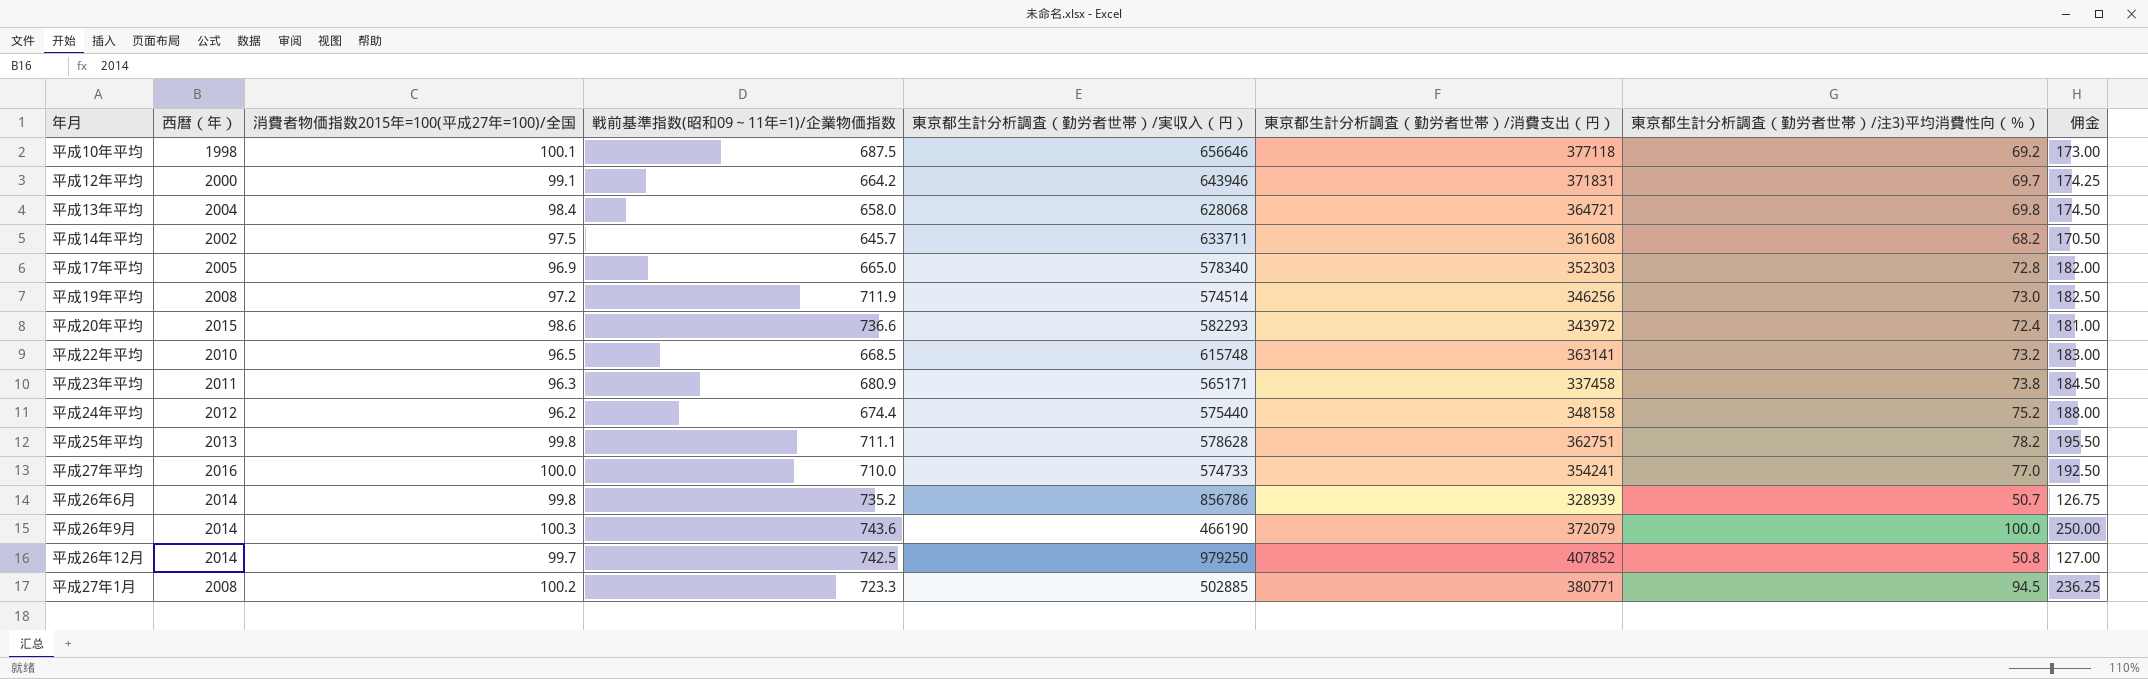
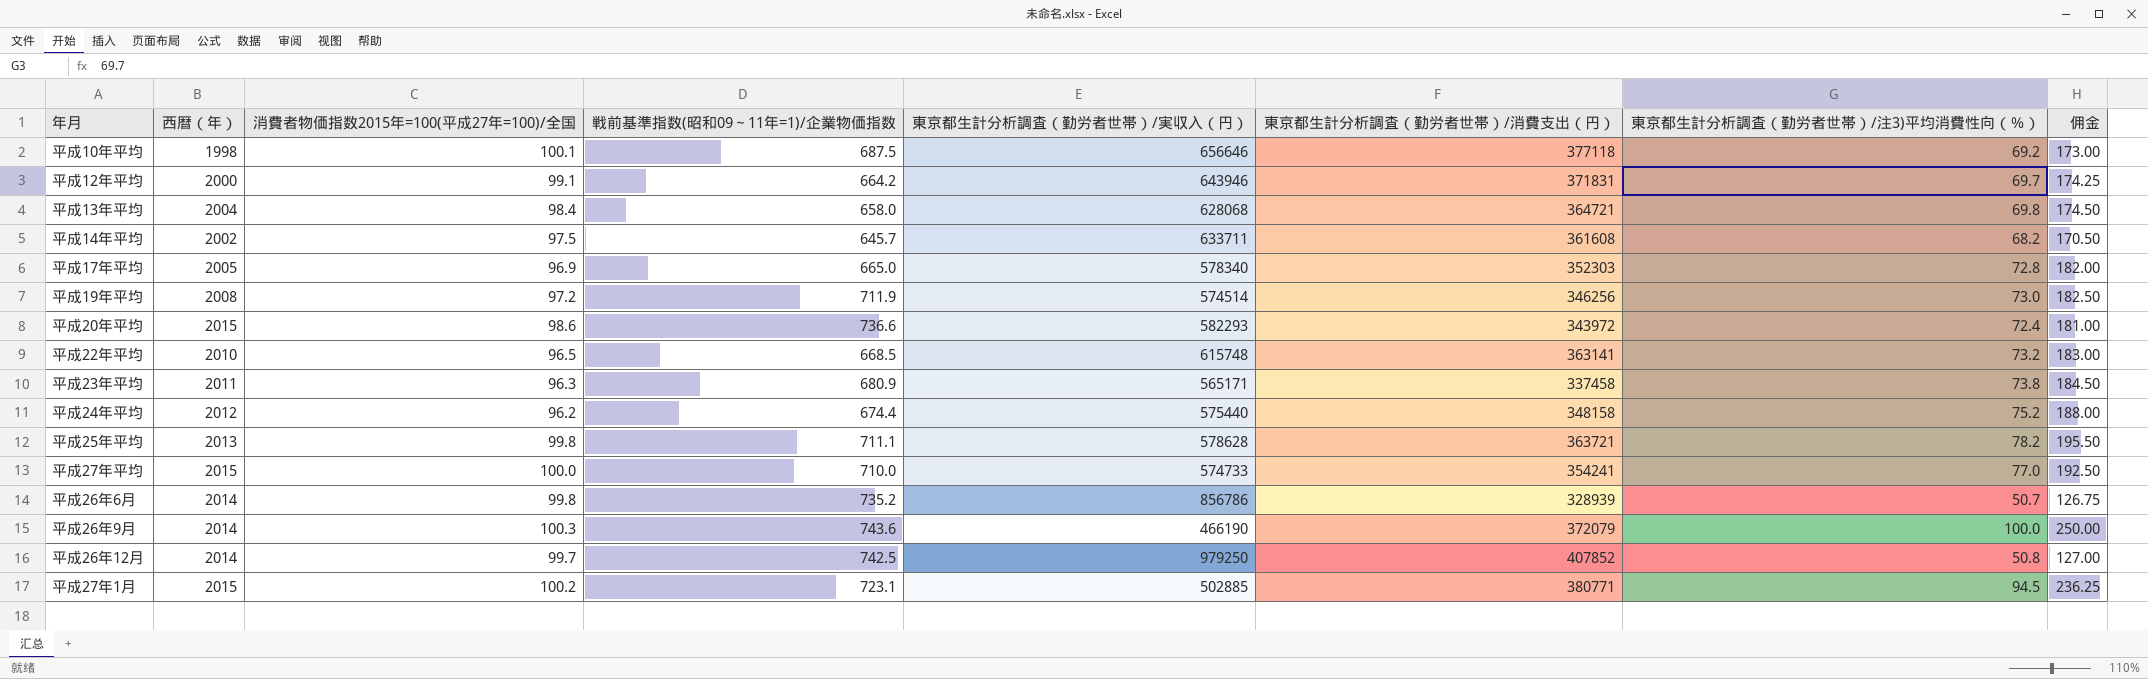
平成25年平均 | 東京都生計分析調査（勤労者世帯）/消費支出（円）: 362751 -> 363721
平成27年平均 | 西暦（年）: 2016 -> 2015
平成27年1月 | 西暦（年）: 2008 -> 2015
平成27年1月 | 戦前基準指数(昭和09～11年=1)/企業物価指数: 723.3 -> 723.1

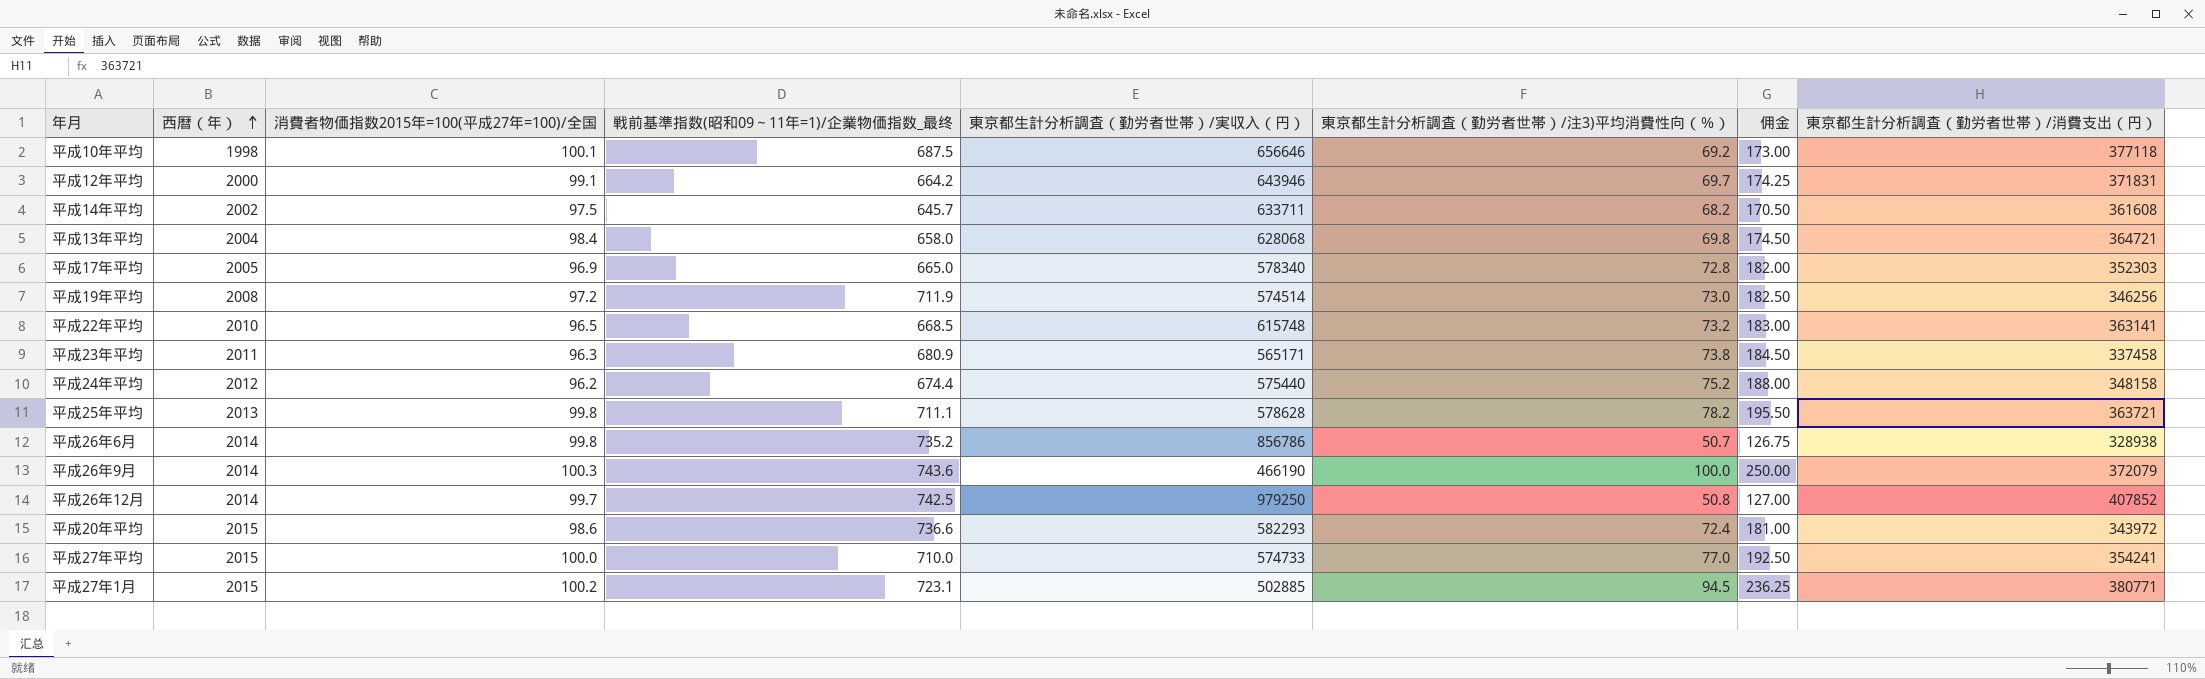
row order: none -> 西暦（年） ascending
column name: 戦前基準指数(昭和09～11年=1)/企業物価指数 -> 戦前基準指数(昭和09～11年=1)/企業物価指数_最终
column 東京都生計分析調査（勤労者世帯）/消費支出（円） | position: 6 -> 8
平成26年6月 | 東京都生計分析調査（勤労者世帯）/消費支出（円）: 328939 -> 328938

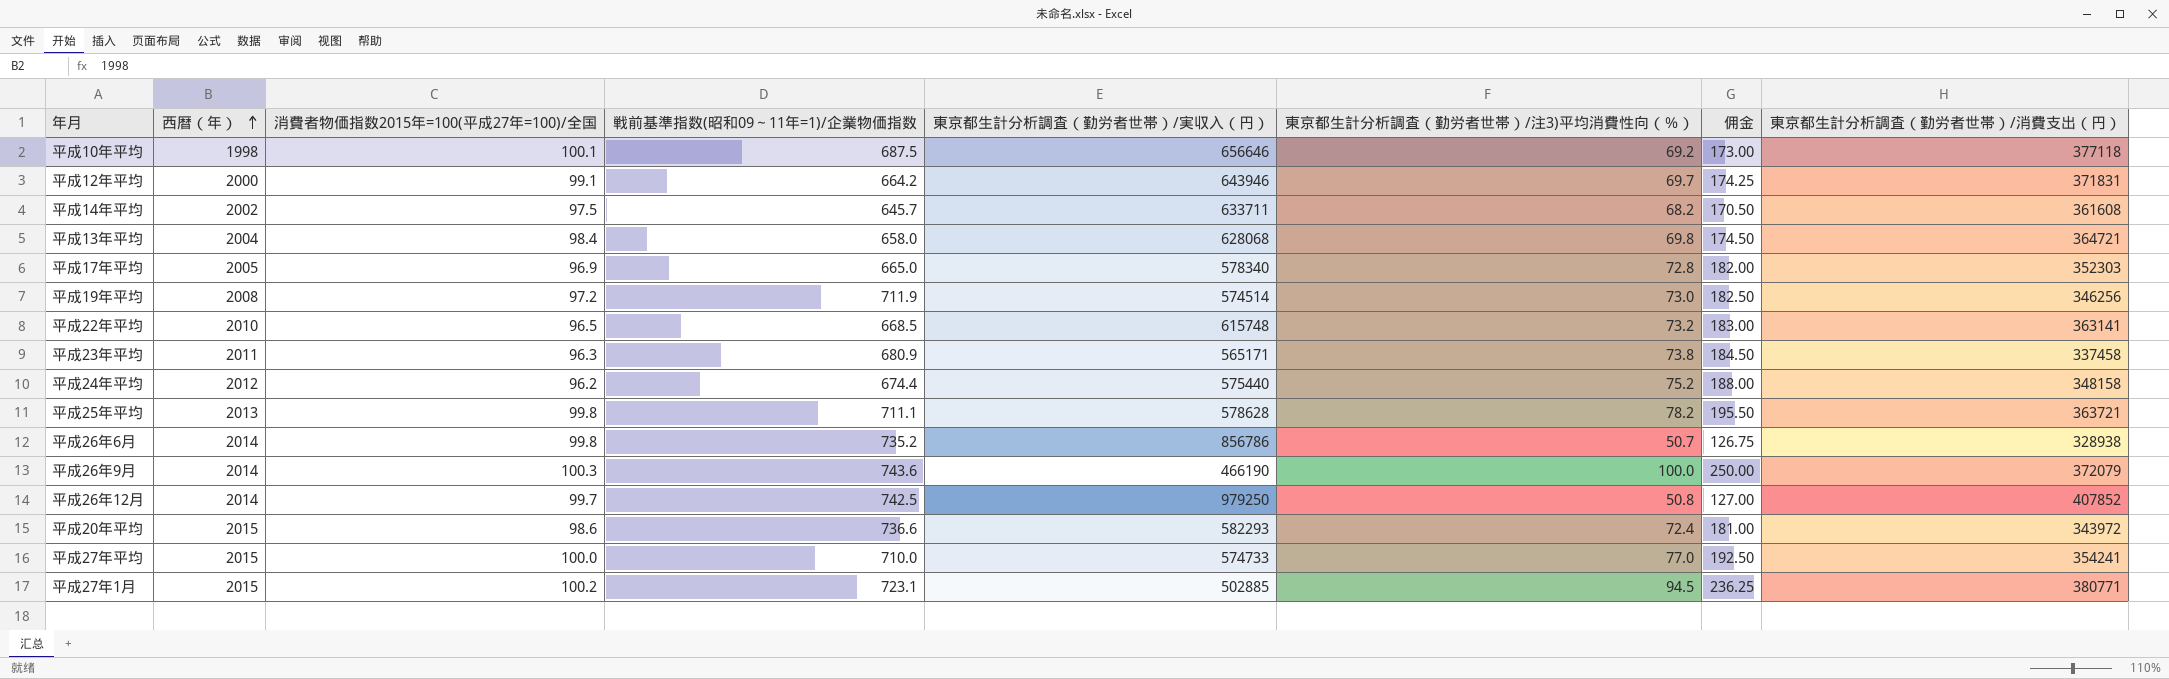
column name: 戦前基準指数(昭和09～11年=1)/企業物価指数_最终 -> 戦前基準指数(昭和09～11年=1)/企業物価指数

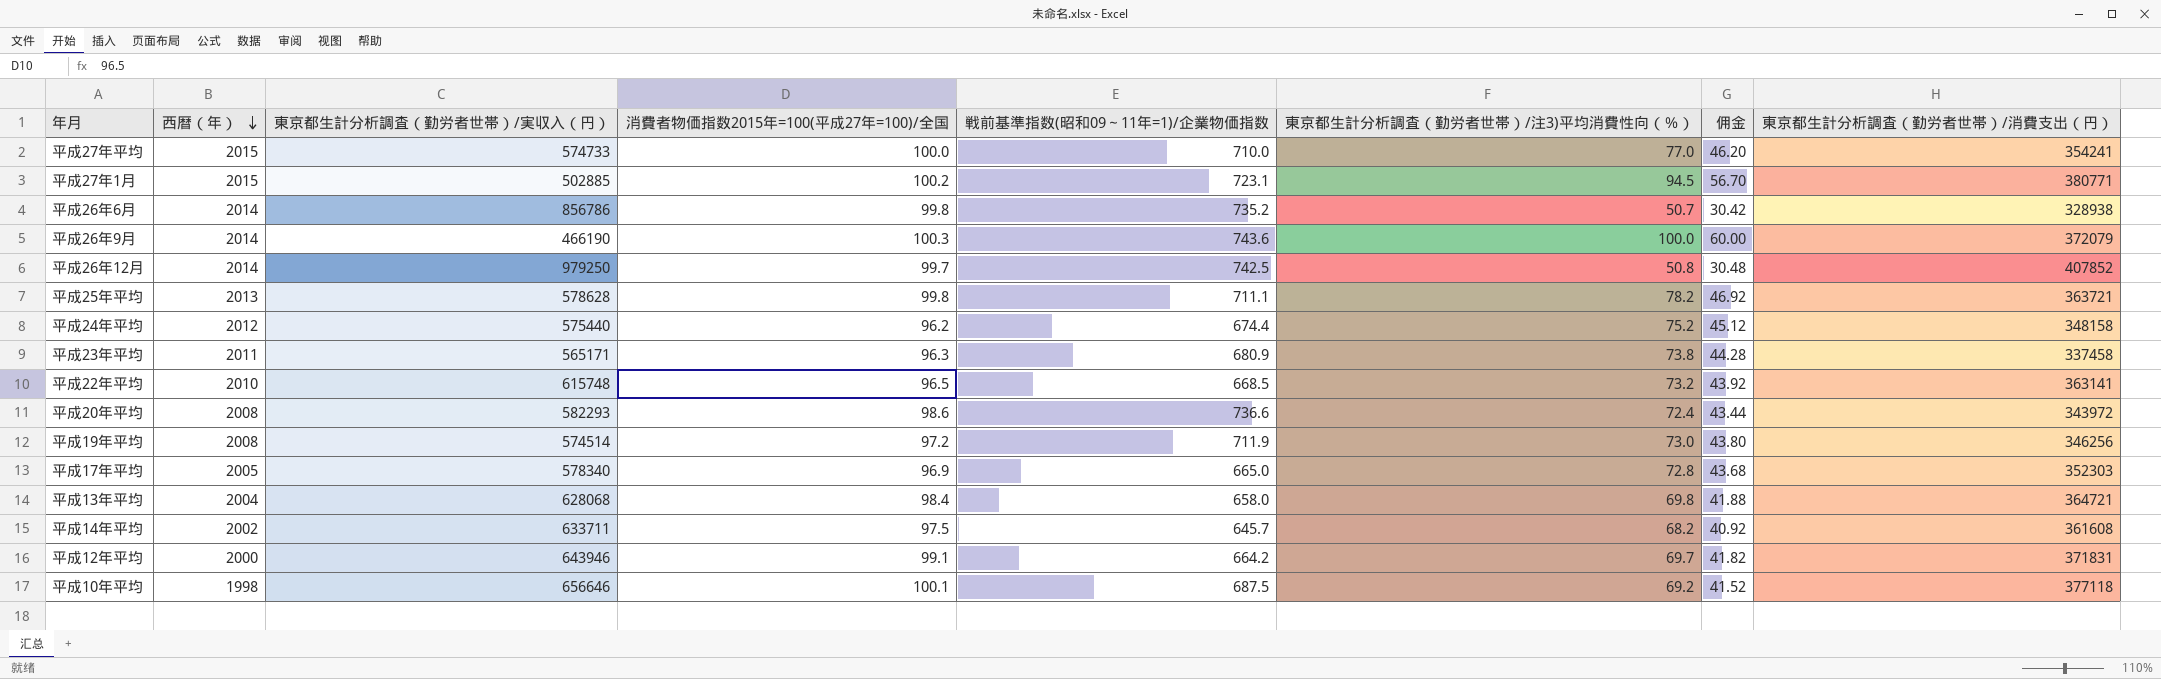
row order: 西暦（年） ascending -> 西暦（年） descending
column 東京都生計分析調査（勤労者世帯）/実収入（円） | position: 5 -> 3
column 佣金 | formula: [東京都生計分析調査（勤労者世帯）/注3)平均消費性向（％）] * 2.5 -> [東京都生計分析調査（勤労者世帯）/注3)平均消費性向（％）] * 0.6
平成20年平均 | 西暦（年）: 2015 -> 2008

